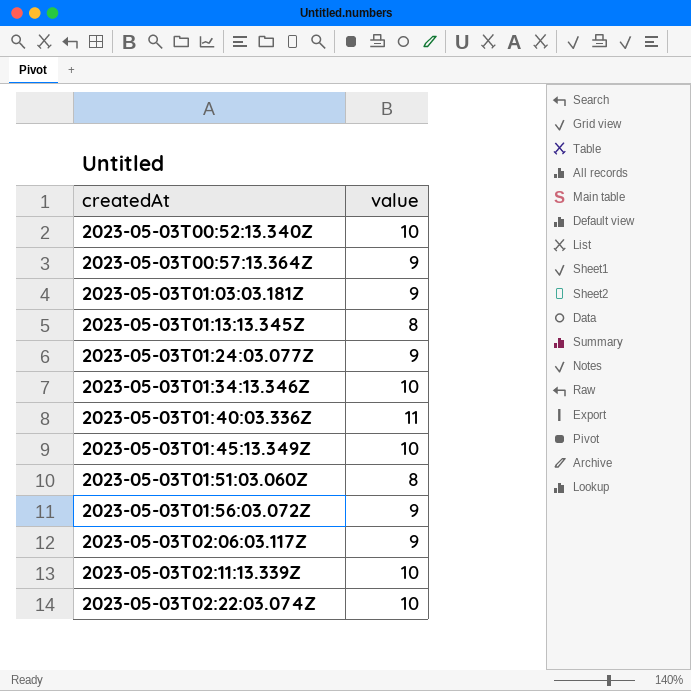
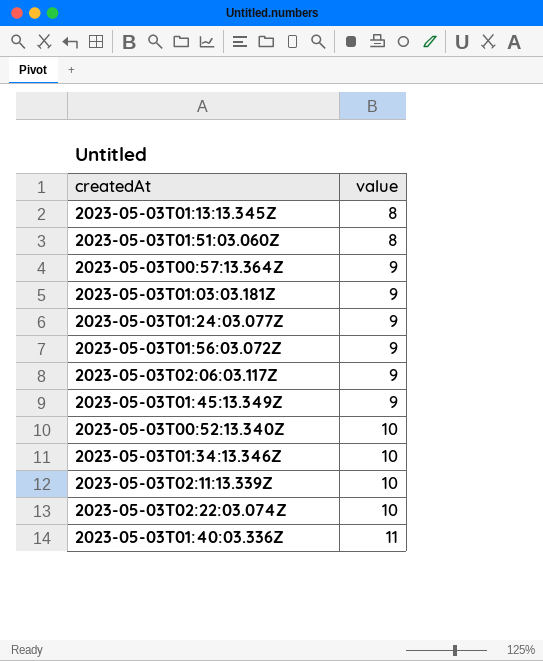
row order: createdAt ascending -> value ascending
2023-05-03T01:45:13.349Z | value: 10 -> 9

